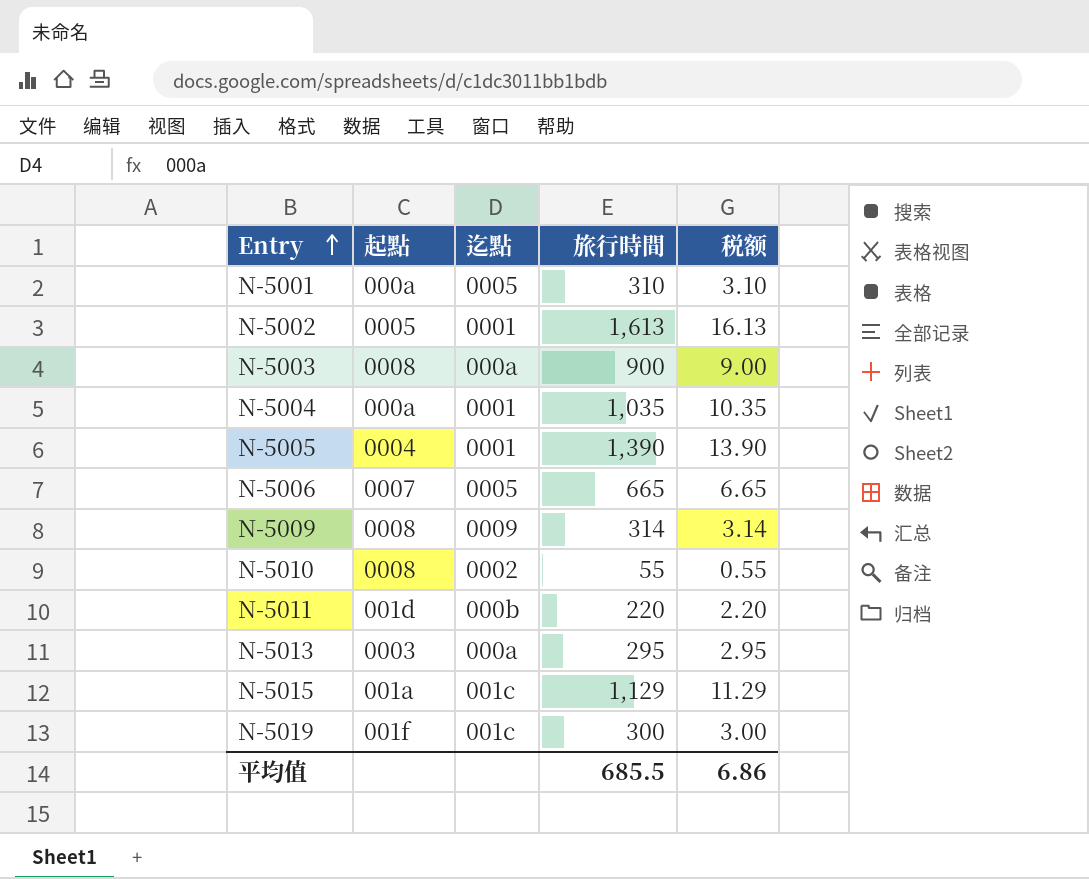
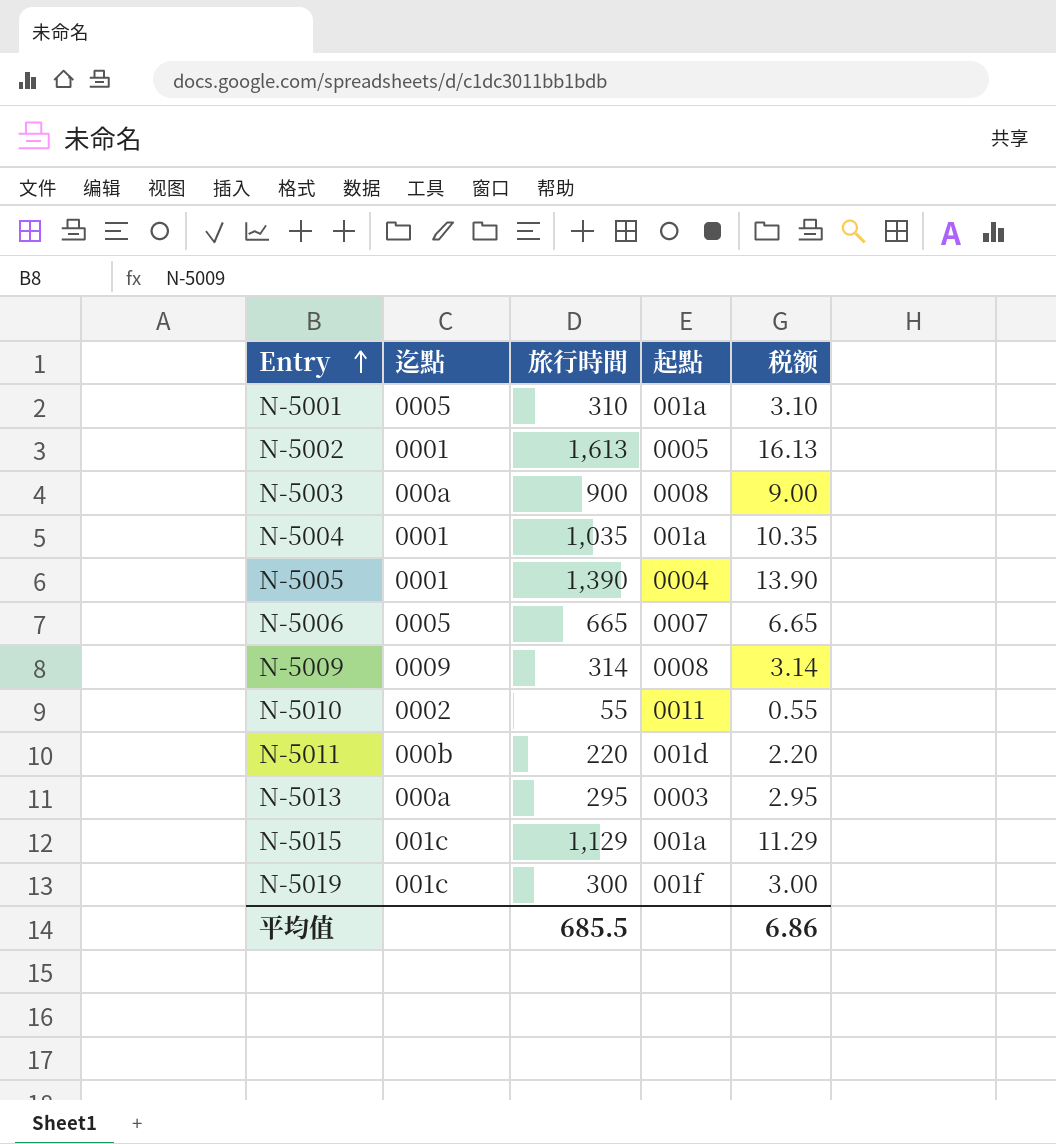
column 起點 | position: 2 -> 4
N-5001 | 起點: 000a -> 001a
N-5004 | 起點: 000a -> 001a
N-5010 | 起點: 0008 -> 0011

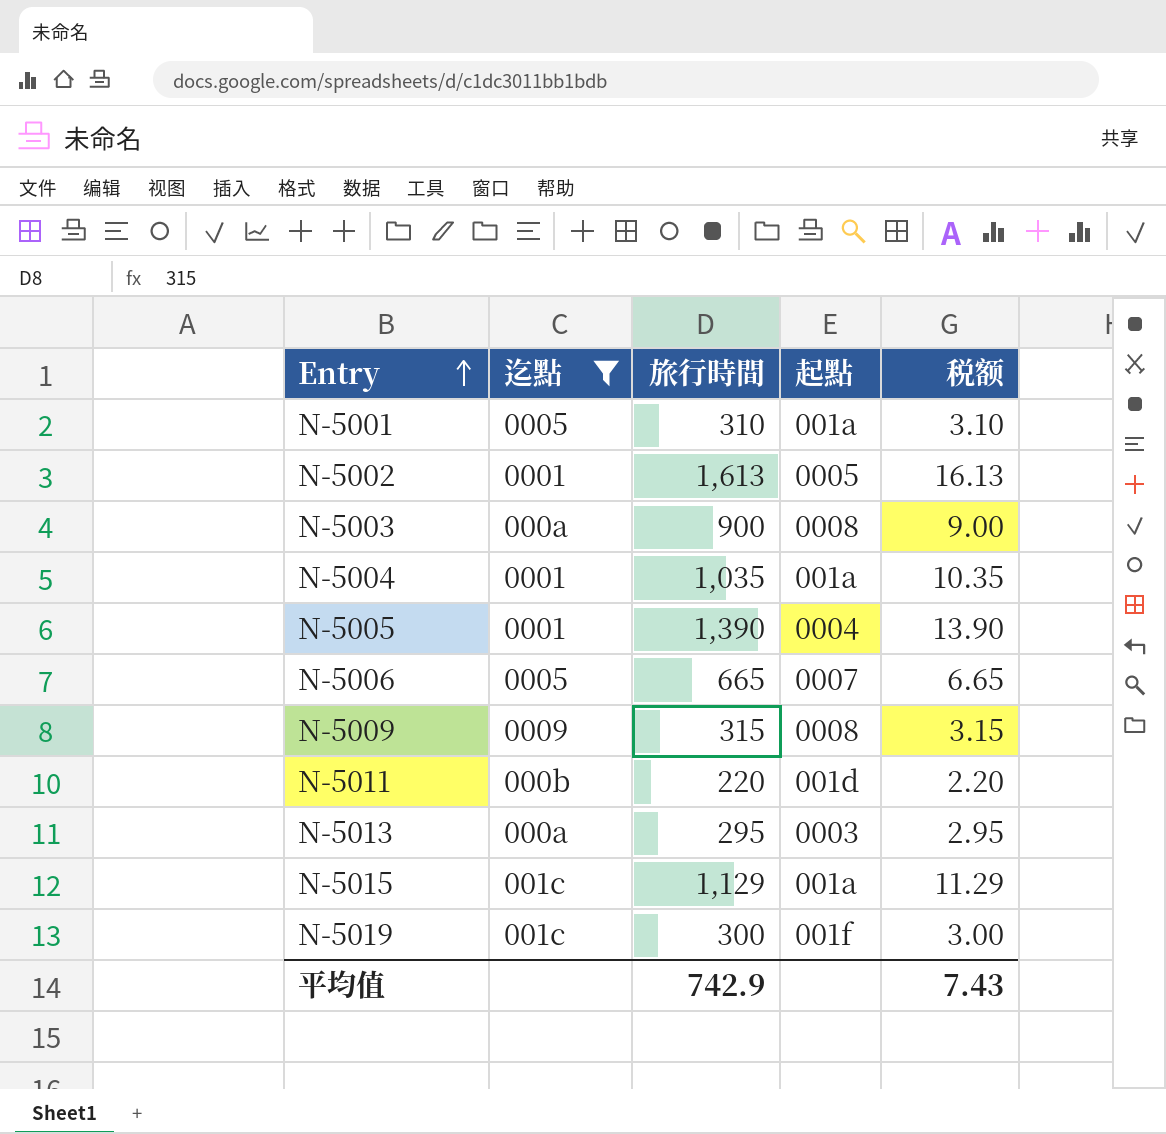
filter: none -> 迄點 != 0002
N-5009 | 旅行時間: 314 -> 315
N-5009 | 税额: 3.14 -> 3.15
平均值 | 旅行時間: 685.5 -> 742.9
平均值 | 税额: 6.86 -> 7.43

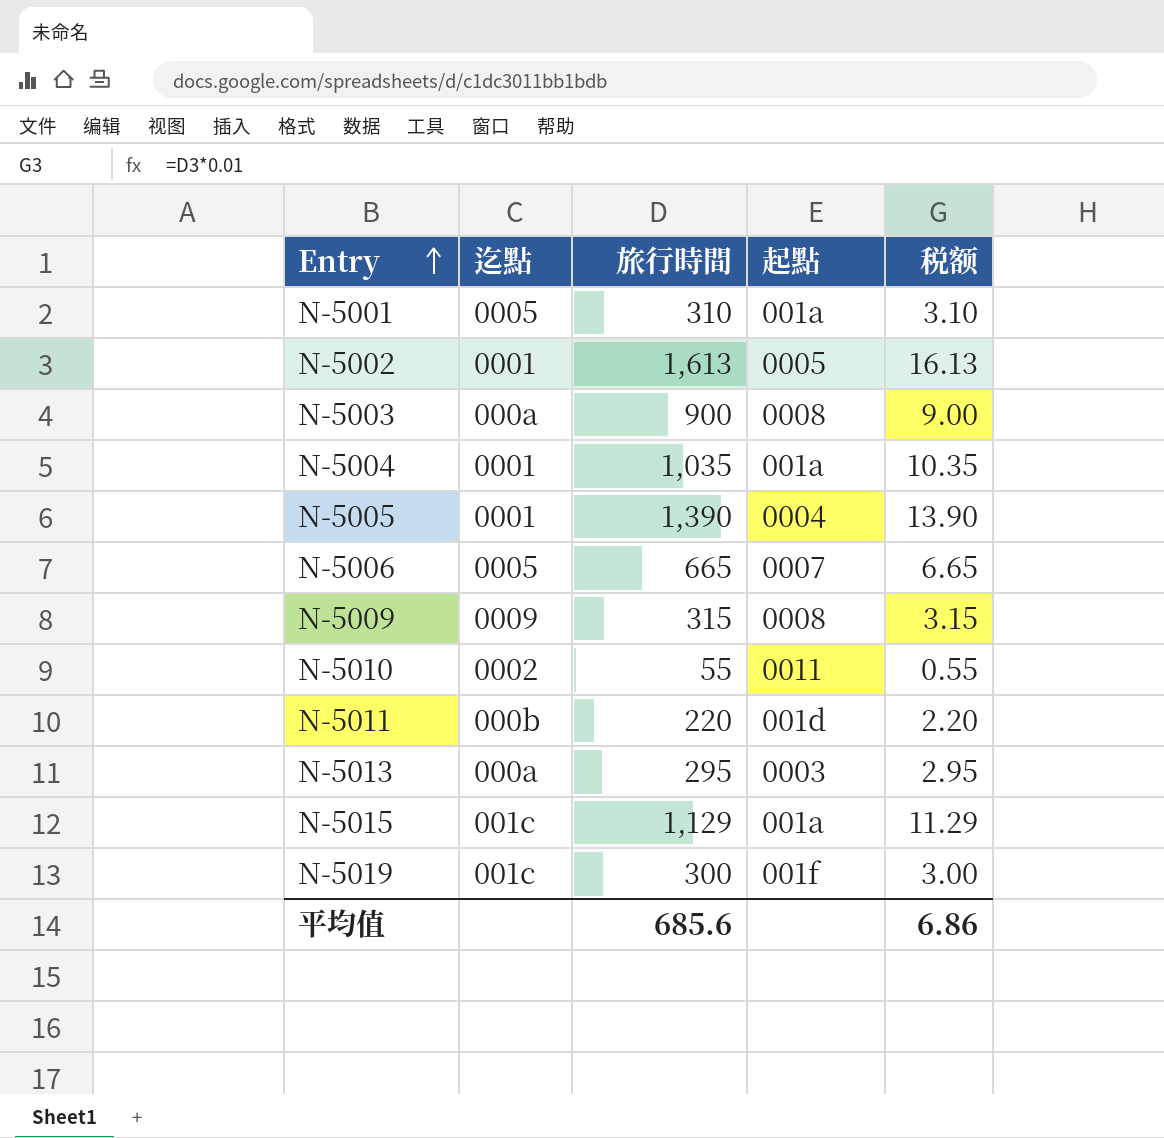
filter: 迄點 != 0002 -> none
平均值 | 旅行時間: 742.9 -> 685.6
平均值 | 税额: 7.43 -> 6.86

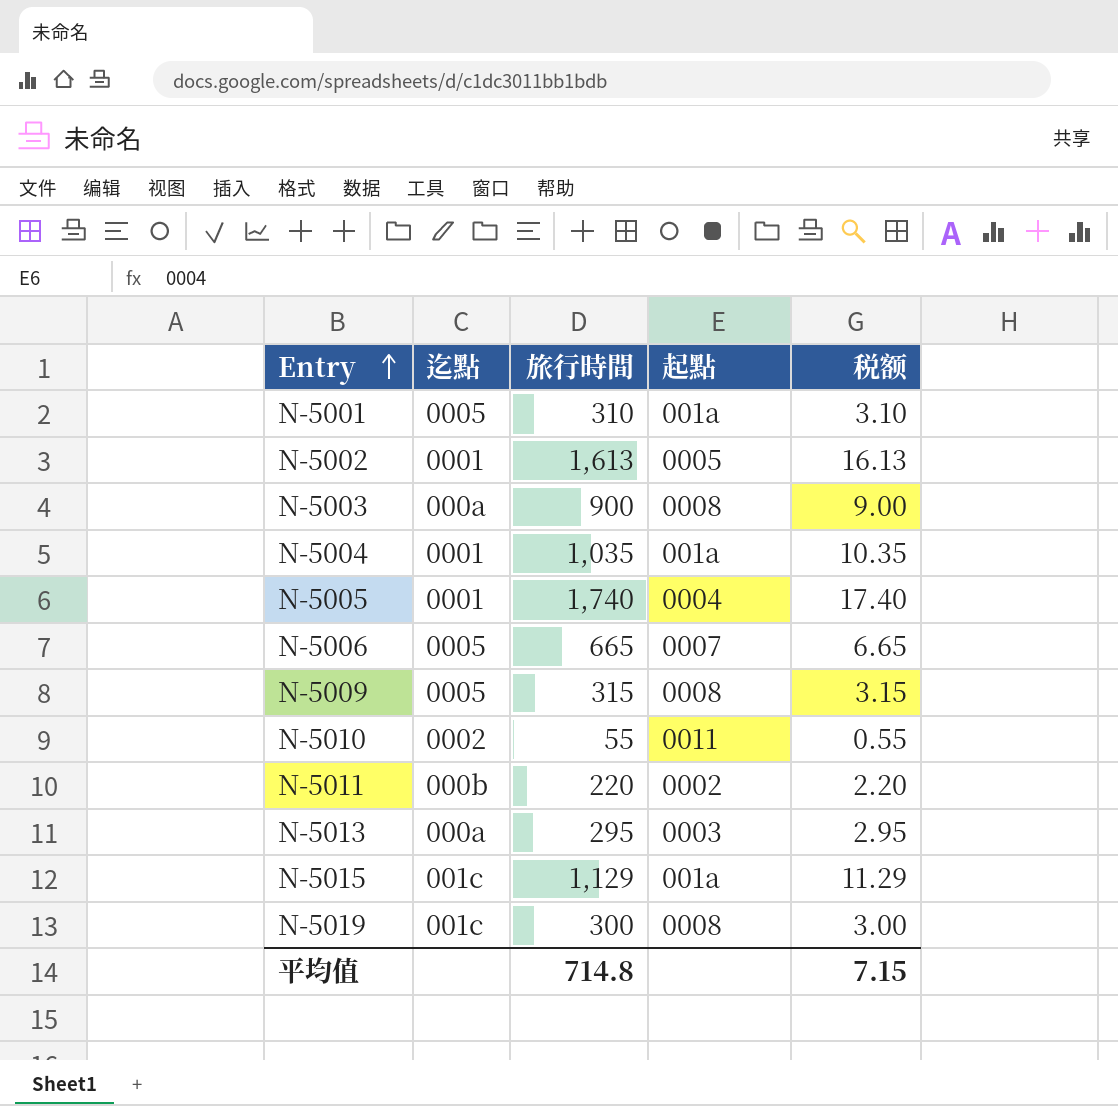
N-5005 | 旅行時間: 1,390 -> 1,740
N-5005 | 税额: 13.90 -> 17.40
N-5009 | 迄點: 0009 -> 0005
N-5011 | 起點: 001d -> 0002
N-5019 | 起點: 001f -> 0008
平均值 | 旅行時間: 685.6 -> 714.8
平均值 | 税额: 6.86 -> 7.15

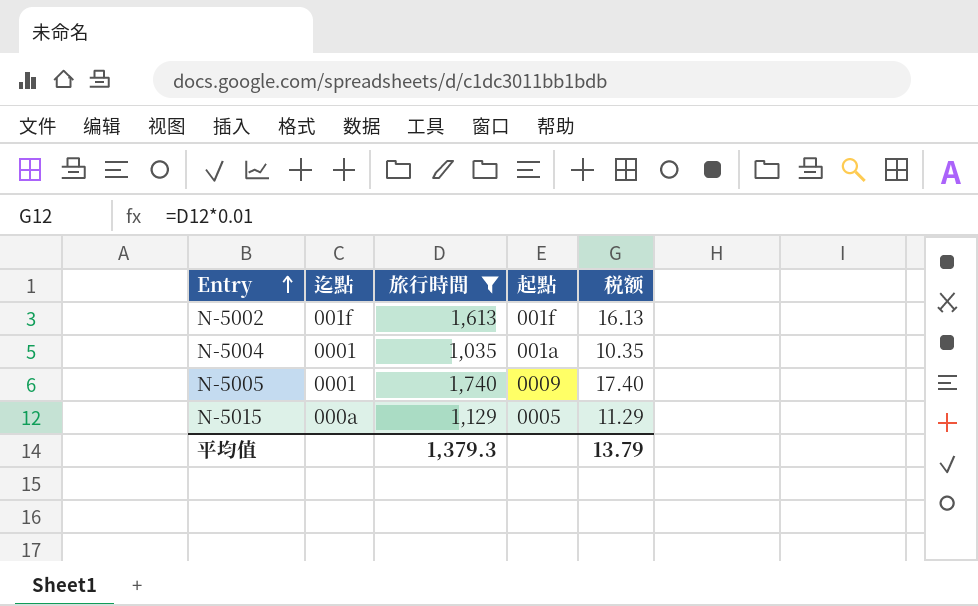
filter: none -> 旅行時間 >= 1,035
N-5002 | 迄點: 0001 -> 001f
N-5002 | 起點: 0005 -> 001f
N-5005 | 起點: 0004 -> 0009
N-5015 | 迄點: 001c -> 000a
N-5015 | 起點: 001a -> 0005
平均值 | 旅行時間: 714.8 -> 1,379.3
平均值 | 税额: 7.15 -> 13.79

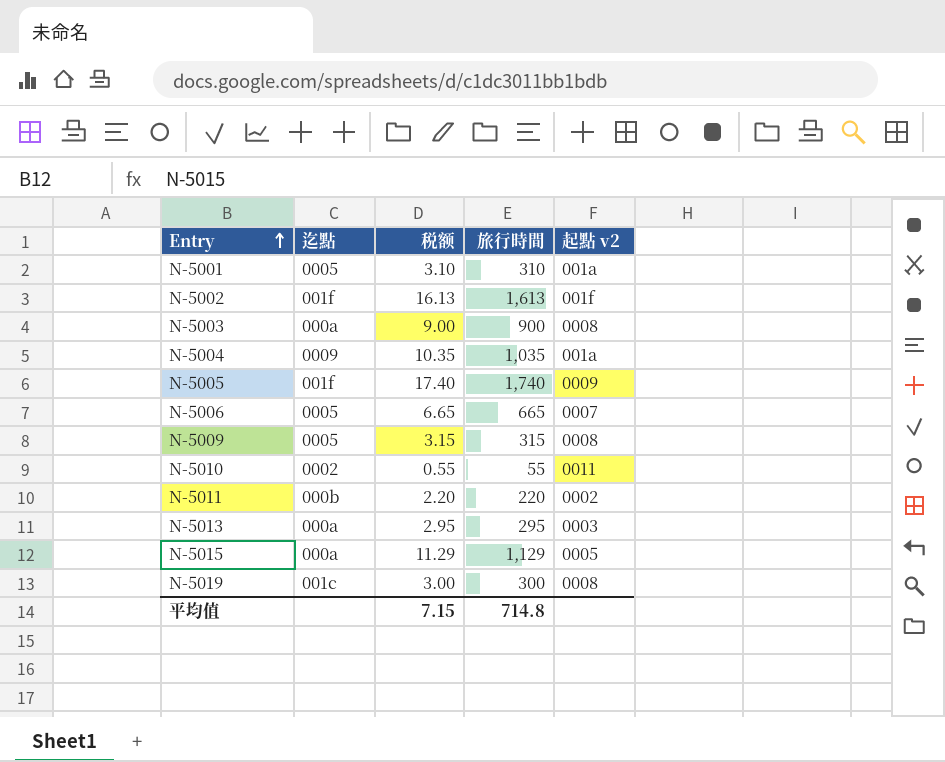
filter: 旅行時間 >= 1,035 -> none
column 税额 | position: 5 -> 3
column name: 起點 -> 起點 v2
N-5004 | 迄點: 0001 -> 0009
N-5005 | 迄點: 0001 -> 001f
平均值 | 税额: 13.79 -> 7.15
平均值 | 旅行時間: 1,379.3 -> 714.8

